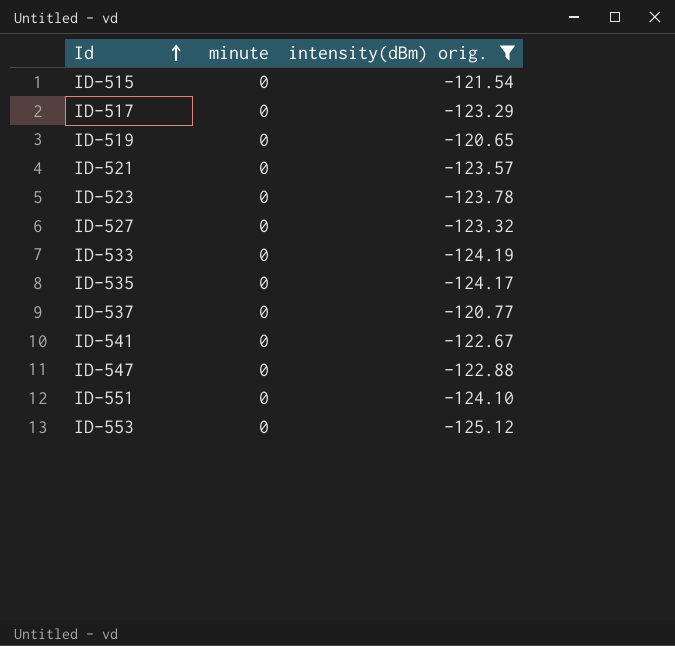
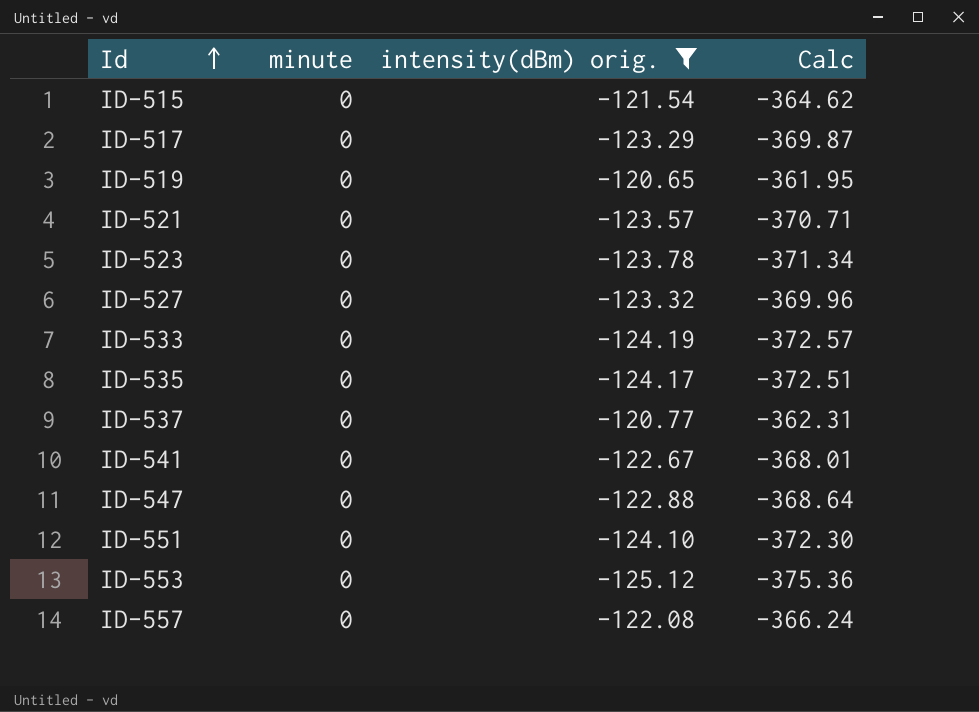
column Calc | formula: none -> [intensity(dBm) orig.] * 3
row ID-557: none -> 0 | -122.08 | -366.24

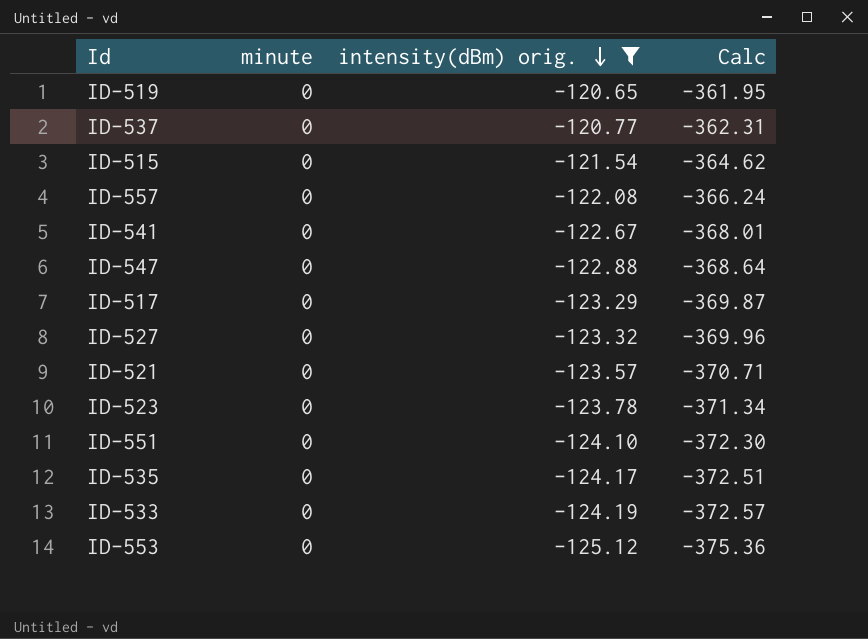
row order: Id ascending -> intensity(dBm) orig. descending

